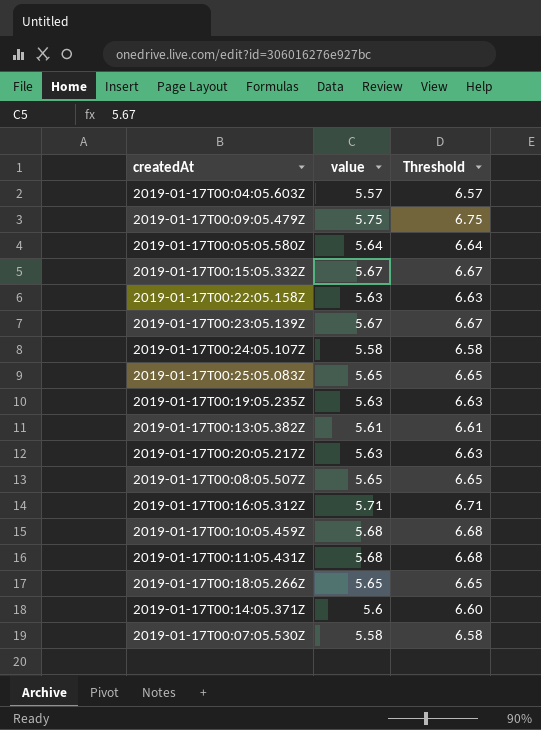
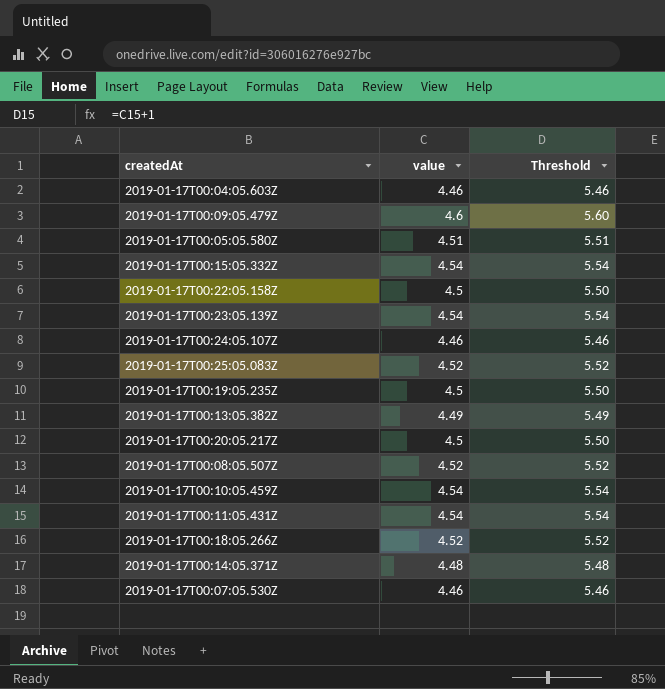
row 2019-01-17T00:16:05.312Z: 5.71 | 6.71 -> none
2019-01-17T00:04:05.603Z | value: 5.57 -> 4.46
2019-01-17T00:04:05.603Z | Threshold: 6.57 -> 5.46
2019-01-17T00:09:05.479Z | value: 5.75 -> 4.6
2019-01-17T00:09:05.479Z | Threshold: 6.75 -> 5.60
2019-01-17T00:05:05.580Z | value: 5.64 -> 4.51
2019-01-17T00:05:05.580Z | Threshold: 6.64 -> 5.51
2019-01-17T00:15:05.332Z | value: 5.67 -> 4.54
2019-01-17T00:15:05.332Z | Threshold: 6.67 -> 5.54
2019-01-17T00:22:05.158Z | value: 5.63 -> 4.5
2019-01-17T00:22:05.158Z | Threshold: 6.63 -> 5.50
2019-01-17T00:23:05.139Z | value: 5.67 -> 4.54
2019-01-17T00:23:05.139Z | Threshold: 6.67 -> 5.54
2019-01-17T00:24:05.107Z | value: 5.58 -> 4.46
2019-01-17T00:24:05.107Z | Threshold: 6.58 -> 5.46
2019-01-17T00:25:05.083Z | value: 5.65 -> 4.52
2019-01-17T00:25:05.083Z | Threshold: 6.65 -> 5.52
2019-01-17T00:19:05.235Z | value: 5.63 -> 4.5
2019-01-17T00:19:05.235Z | Threshold: 6.63 -> 5.50
2019-01-17T00:13:05.382Z | value: 5.61 -> 4.49
2019-01-17T00:13:05.382Z | Threshold: 6.61 -> 5.49
2019-01-17T00:20:05.217Z | value: 5.63 -> 4.5
2019-01-17T00:20:05.217Z | Threshold: 6.63 -> 5.50
2019-01-17T00:08:05.507Z | value: 5.65 -> 4.52
2019-01-17T00:08:05.507Z | Threshold: 6.65 -> 5.52
2019-01-17T00:10:05.459Z | value: 5.68 -> 4.54
2019-01-17T00:10:05.459Z | Threshold: 6.68 -> 5.54
2019-01-17T00:11:05.431Z | value: 5.68 -> 4.54
2019-01-17T00:11:05.431Z | Threshold: 6.68 -> 5.54
2019-01-17T00:18:05.266Z | value: 5.65 -> 4.52
2019-01-17T00:18:05.266Z | Threshold: 6.65 -> 5.52
2019-01-17T00:14:05.371Z | value: 5.6 -> 4.48
2019-01-17T00:14:05.371Z | Threshold: 6.60 -> 5.48
2019-01-17T00:07:05.530Z | value: 5.58 -> 4.46
2019-01-17T00:07:05.530Z | Threshold: 6.58 -> 5.46

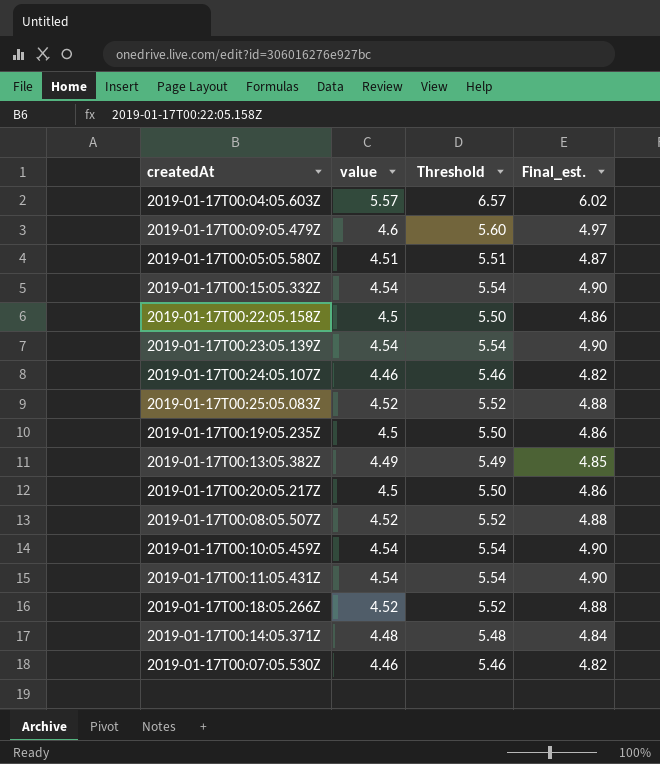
column Final_est. | formula: none -> [value] * 1.08
2019-01-17T00:04:05.603Z | value: 4.46 -> 5.57
2019-01-17T00:04:05.603Z | Threshold: 5.46 -> 6.57

